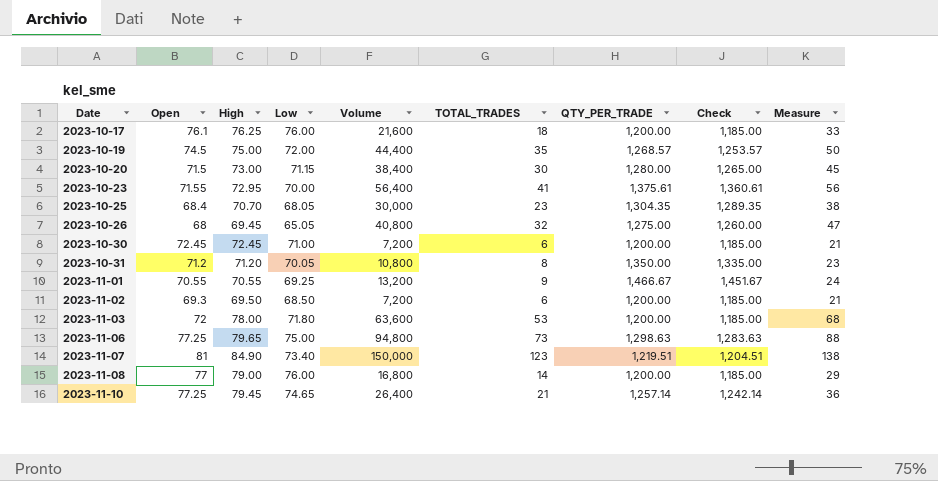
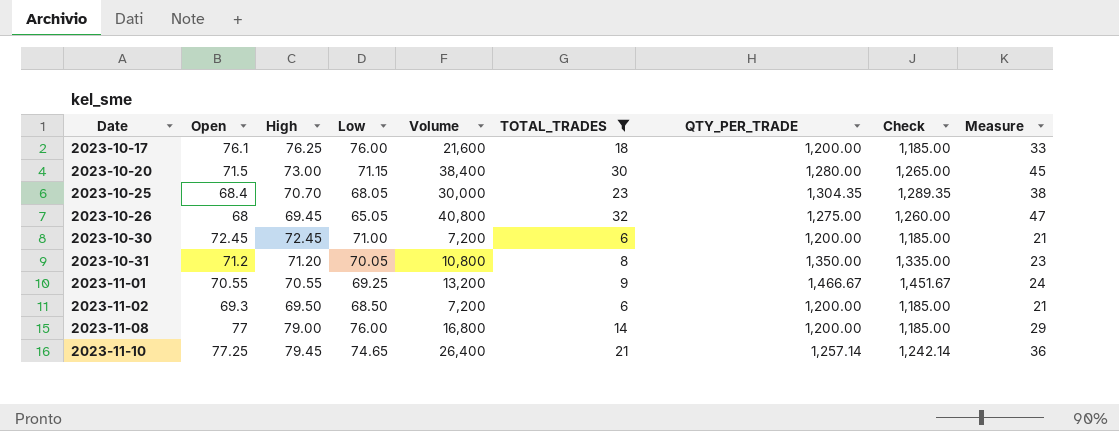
filter: none -> TOTAL_TRADES <= 32

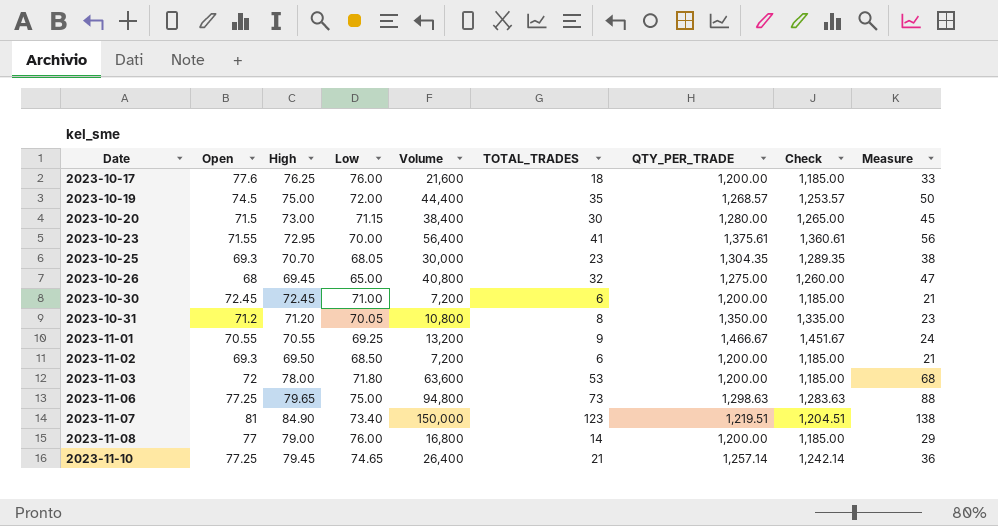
filter: TOTAL_TRADES <= 32 -> none
2023-10-17 | Open: 76.1 -> 77.6
2023-10-25 | Open: 68.4 -> 69.3
2023-10-26 | Low: 65.05 -> 65.00

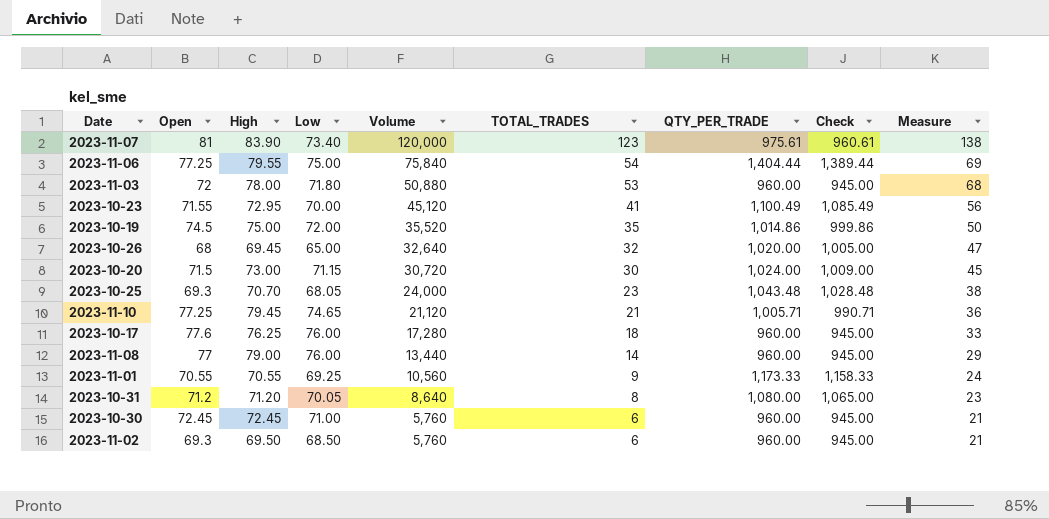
row order: Date ascending -> Volume descending
2023-11-07 | High: 84.90 -> 83.90
2023-11-07 | Volume: 150,000 -> 120,000
2023-11-07 | QTY_PER_TRADE: 1,219.51 -> 975.61
2023-11-07 | Check: 1,204.51 -> 960.61
2023-11-06 | High: 79.65 -> 79.55
2023-11-06 | Volume: 94,800 -> 75,840
2023-11-06 | TOTAL_TRADES: 73 -> 54
2023-11-06 | QTY_PER_TRADE: 1,298.63 -> 1,404.44
2023-11-06 | Check: 1,283.63 -> 1,389.44
2023-11-06 | Measure: 88 -> 69
2023-11-03 | Volume: 63,600 -> 50,880
2023-11-03 | QTY_PER_TRADE: 1,200.00 -> 960.00
2023-11-03 | Check: 1,185.00 -> 945.00
2023-10-23 | Volume: 56,400 -> 45,120
2023-10-23 | QTY_PER_TRADE: 1,375.61 -> 1,100.49
2023-10-23 | Check: 1,360.61 -> 1,085.49
2023-10-19 | Volume: 44,400 -> 35,520
2023-10-19 | QTY_PER_TRADE: 1,268.57 -> 1,014.86
2023-10-19 | Check: 1,253.57 -> 999.86
2023-10-26 | Volume: 40,800 -> 32,640
2023-10-26 | QTY_PER_TRADE: 1,275.00 -> 1,020.00
2023-10-26 | Check: 1,260.00 -> 1,005.00
2023-10-20 | Volume: 38,400 -> 30,720
2023-10-20 | QTY_PER_TRADE: 1,280.00 -> 1,024.00
2023-10-20 | Check: 1,265.00 -> 1,009.00
2023-10-25 | Volume: 30,000 -> 24,000
2023-10-25 | QTY_PER_TRADE: 1,304.35 -> 1,043.48
2023-10-25 | Check: 1,289.35 -> 1,028.48
2023-11-10 | Volume: 26,400 -> 21,120
2023-11-10 | QTY_PER_TRADE: 1,257.14 -> 1,005.71
2023-11-10 | Check: 1,242.14 -> 990.71
2023-10-17 | Volume: 21,600 -> 17,280
2023-10-17 | QTY_PER_TRADE: 1,200.00 -> 960.00
2023-10-17 | Check: 1,185.00 -> 945.00
2023-11-08 | Volume: 16,800 -> 13,440
2023-11-08 | QTY_PER_TRADE: 1,200.00 -> 960.00
2023-11-08 | Check: 1,185.00 -> 945.00
2023-11-01 | Volume: 13,200 -> 10,560
2023-11-01 | QTY_PER_TRADE: 1,466.67 -> 1,173.33
2023-11-01 | Check: 1,451.67 -> 1,158.33
2023-10-31 | Volume: 10,800 -> 8,640
2023-10-31 | QTY_PER_TRADE: 1,350.00 -> 1,080.00
2023-10-31 | Check: 1,335.00 -> 1,065.00
2023-10-30 | Volume: 7,200 -> 5,760
2023-10-30 | QTY_PER_TRADE: 1,200.00 -> 960.00
2023-10-30 | Check: 1,185.00 -> 945.00
2023-11-02 | Volume: 7,200 -> 5,760
2023-11-02 | QTY_PER_TRADE: 1,200.00 -> 960.00
2023-11-02 | Check: 1,185.00 -> 945.00

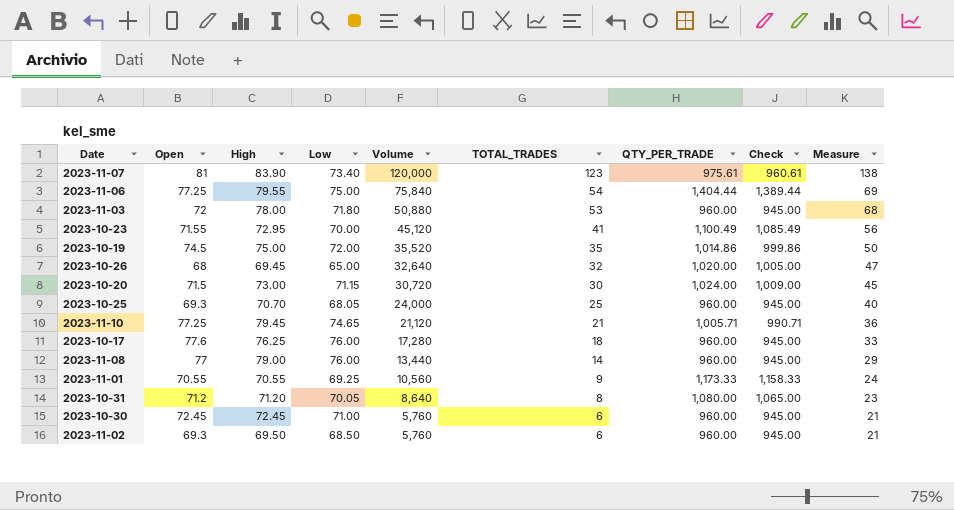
2023-10-25 | TOTAL_TRADES: 23 -> 25
2023-10-25 | QTY_PER_TRADE: 1,043.48 -> 960.00
2023-10-25 | Check: 1,028.48 -> 945.00
2023-10-25 | Measure: 38 -> 40

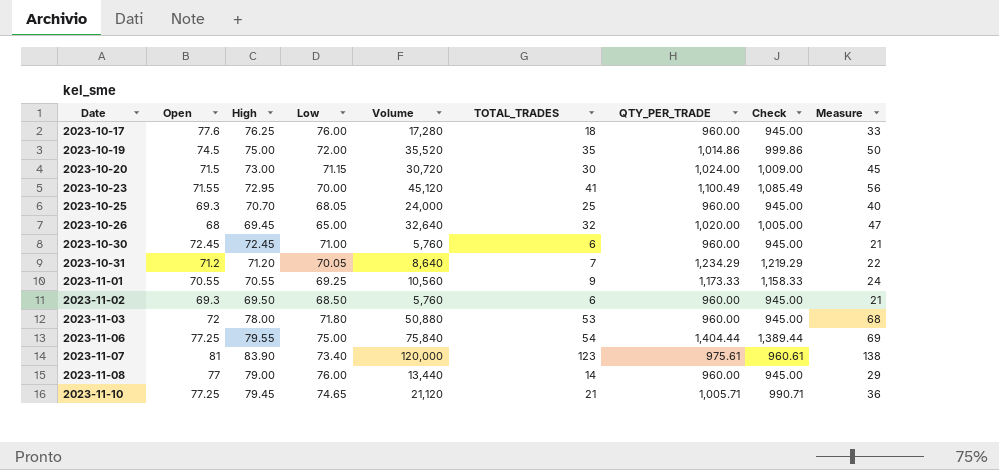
row order: Volume descending -> Date ascending
2023-10-31 | TOTAL_TRADES: 8 -> 7
2023-10-31 | QTY_PER_TRADE: 1,080.00 -> 1,234.29
2023-10-31 | Check: 1,065.00 -> 1,219.29
2023-10-31 | Measure: 23 -> 22

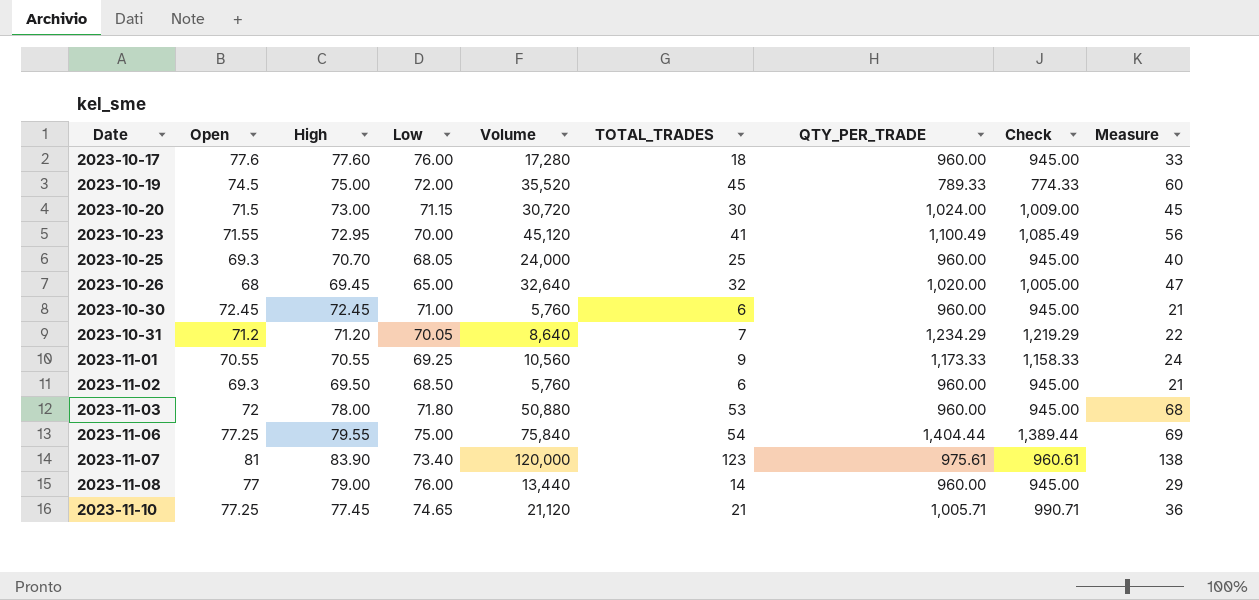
2023-10-17 | High: 76.25 -> 77.60
2023-10-19 | TOTAL_TRADES: 35 -> 45
2023-10-19 | QTY_PER_TRADE: 1,014.86 -> 789.33
2023-10-19 | Check: 999.86 -> 774.33
2023-10-19 | Measure: 50 -> 60
2023-11-10 | High: 79.45 -> 77.45

